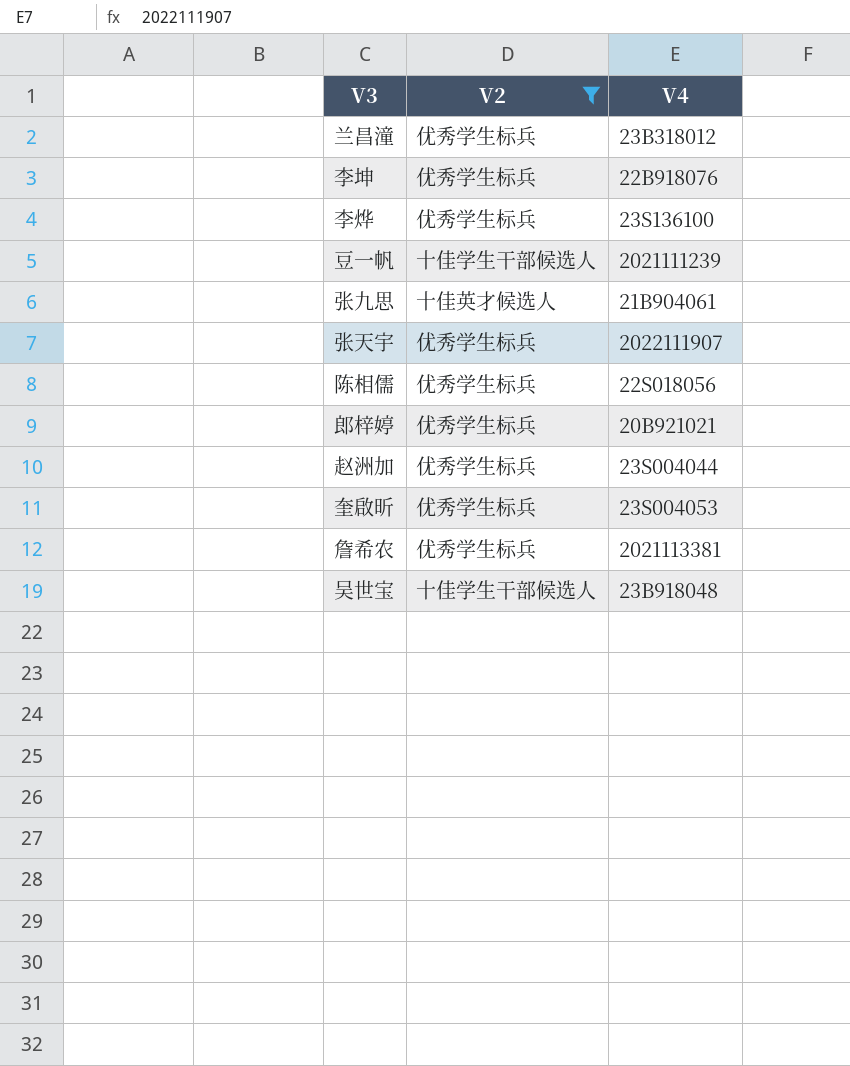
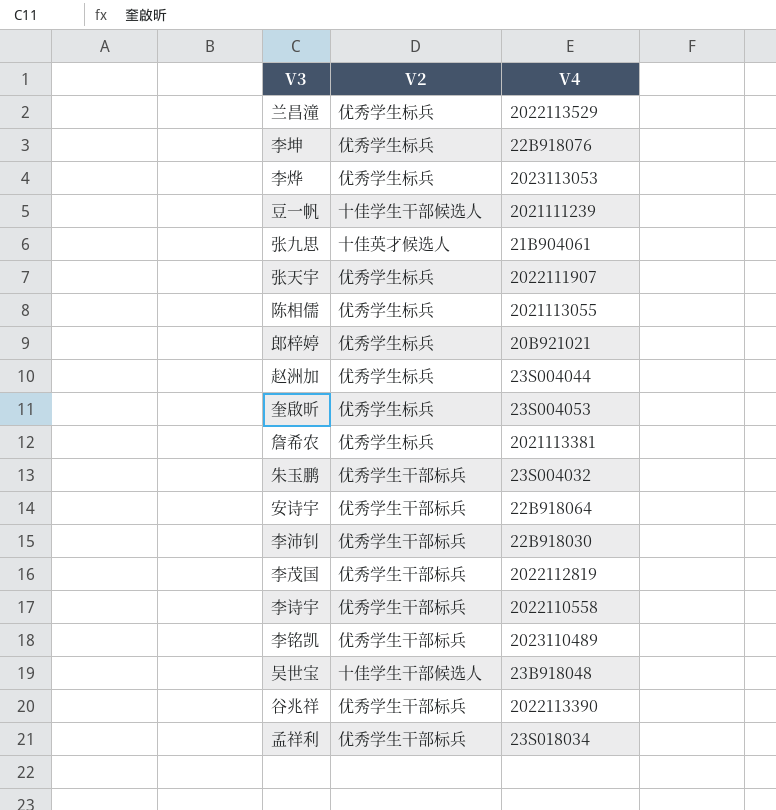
filter: V2 != 优秀学生干部标兵 -> none
兰昌潼 | V4: 23B318012 -> 2022113529
李烨 | V4: 23S136100 -> 2023113053
陈相儒 | V4: 22S018056 -> 2021113055

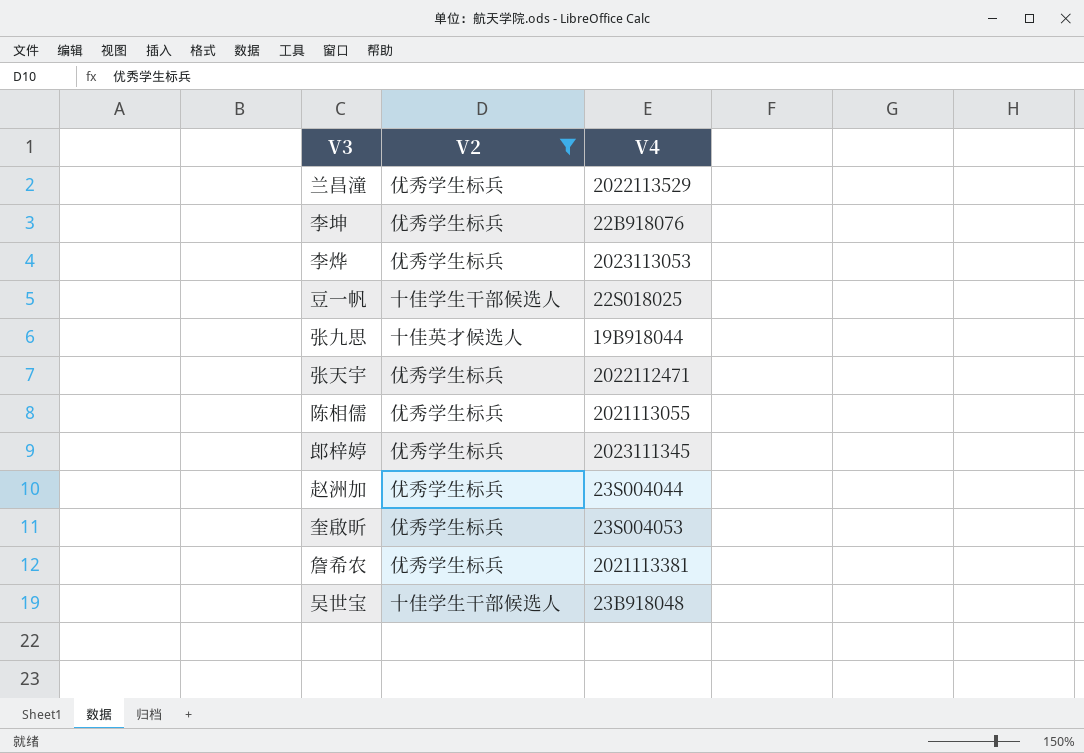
filter: none -> V2 != 优秀学生干部标兵
豆一帆 | V4: 2021111239 -> 22S018025
张九思 | V4: 21B904061 -> 19B918044
张天宇 | V4: 2022111907 -> 2022112471
郎梓婷 | V4: 20B921021 -> 2023111345

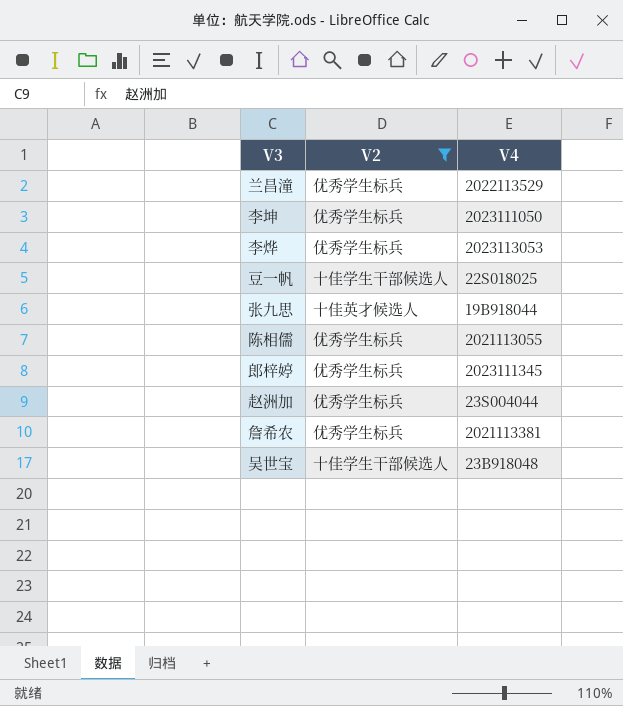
row 张天宇: 优秀学生标兵 | 2022112471 -> none
row 奎啟昕: 优秀学生标兵 | 23S004053 -> none
李坤 | V4: 22B918076 -> 2023111050

